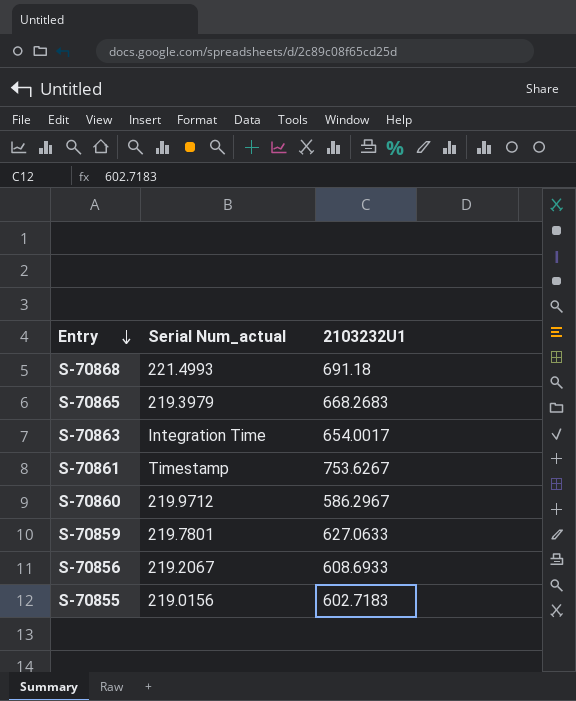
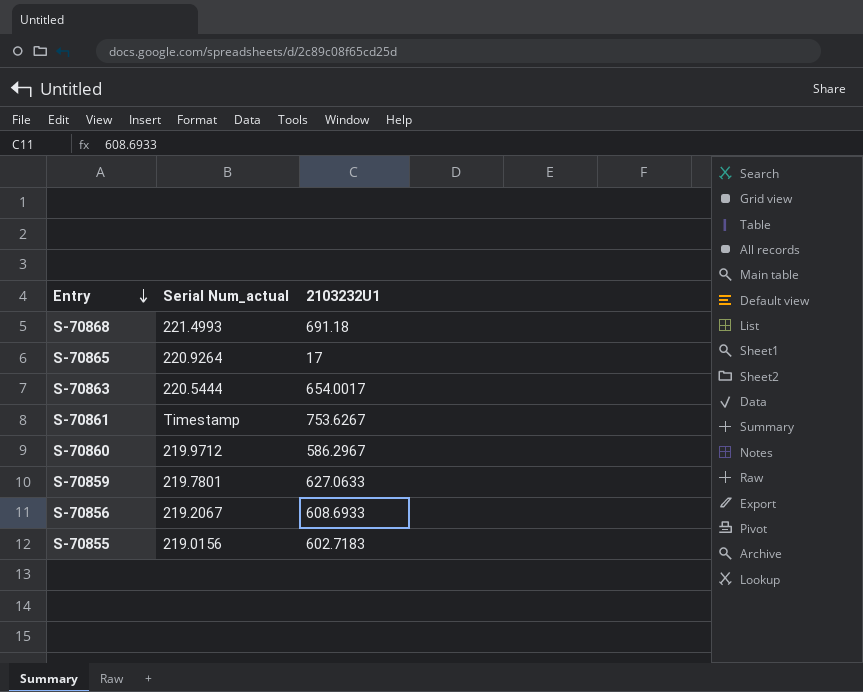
S-70865 | Serial Num_actual: 219.3979 -> 220.9264
S-70865 | 2103232U1: 668.2683 -> 17
S-70863 | Serial Num_actual: Integration Time -> 220.5444

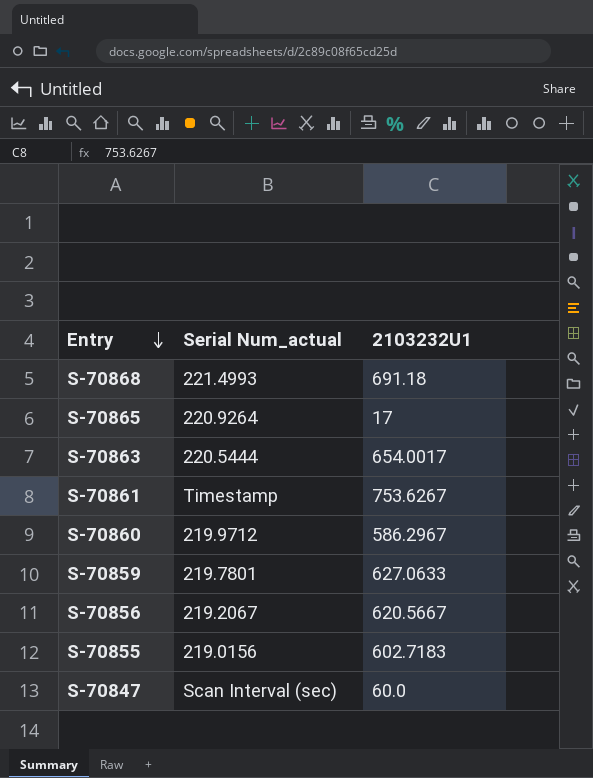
S-70856 | 2103232U1: 608.6933 -> 620.5667
row S-70847: none -> Scan Interval (sec) | 60.0

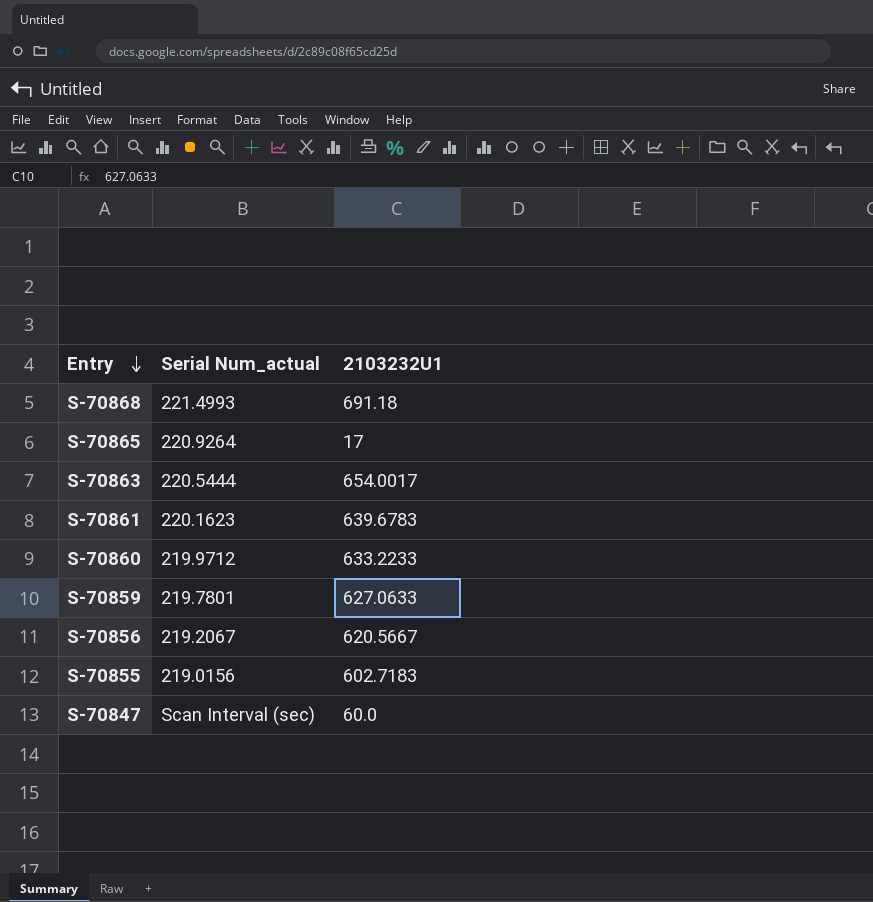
S-70861 | Serial Num_actual: Timestamp -> 220.1623
S-70861 | 2103232U1: 753.6267 -> 639.6783
S-70860 | 2103232U1: 586.2967 -> 633.2233

